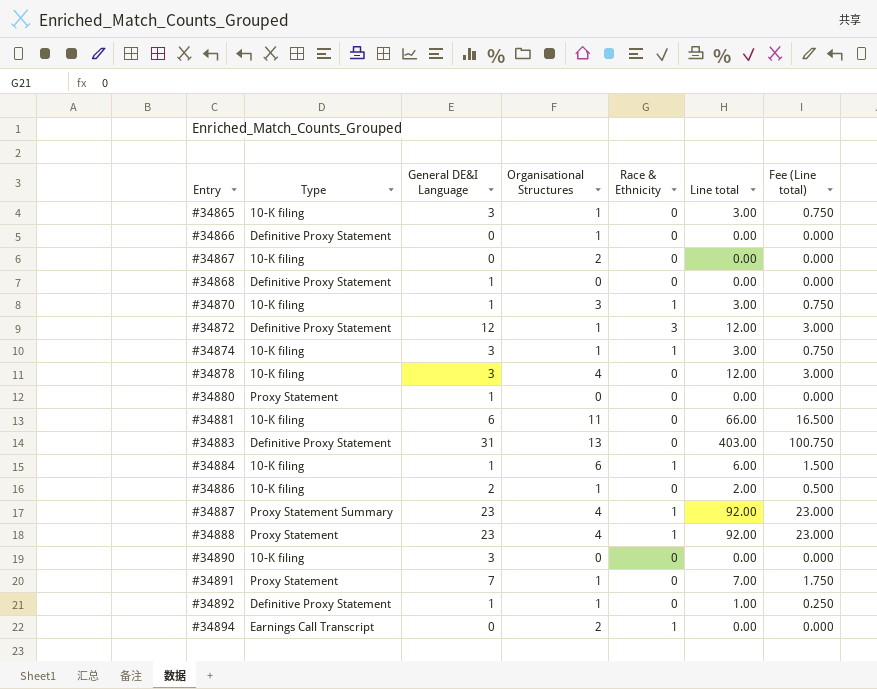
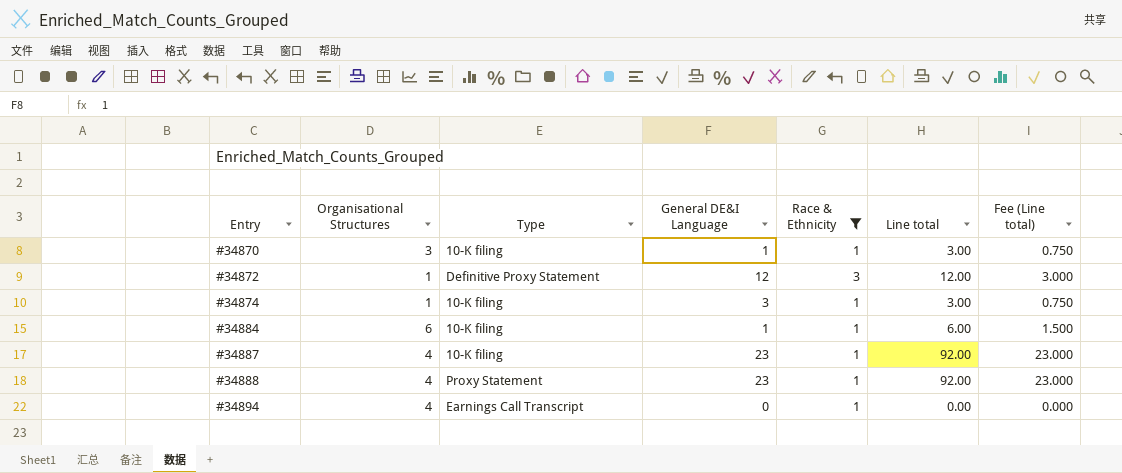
filter: none -> Race & Ethnicity != 0
column Organisational Structures | position: 4 -> 2
#34887 | Type: Proxy Statement Summary -> 10-K filing
#34894 | Organisational Structures: 2 -> 4

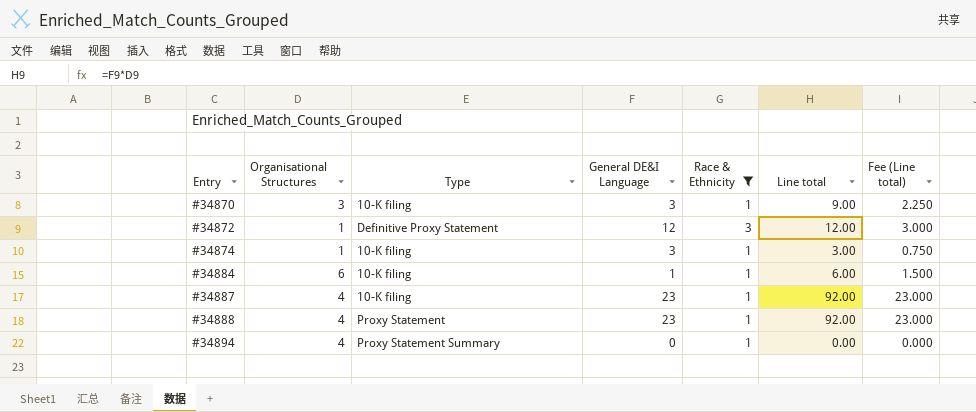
#34870 | General DE&I Language: 1 -> 3
#34870 | Line total: 3.00 -> 9.00
#34870 | Fee (Line total): 0.750 -> 2.250
#34894 | Type: Earnings Call Transcript -> Proxy Statement Summary

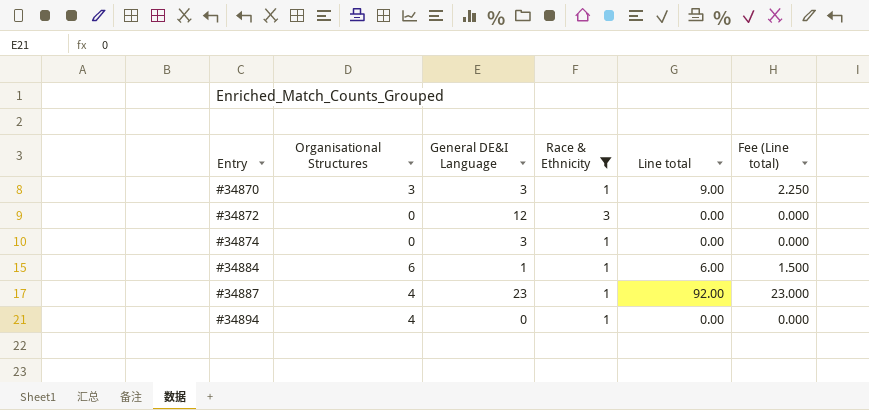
column Type | position: 3 -> none
row #34888: 4 | Proxy Statement | 23 | 1 | 92.00 | 23.000 -> none
#34872 | Organisational Structures: 1 -> 0
#34872 | Line total: 12.00 -> 0.00
#34872 | Fee (Line total): 3.000 -> 0.000
#34874 | Organisational Structures: 1 -> 0
#34874 | Line total: 3.00 -> 0.00
#34874 | Fee (Line total): 0.750 -> 0.000

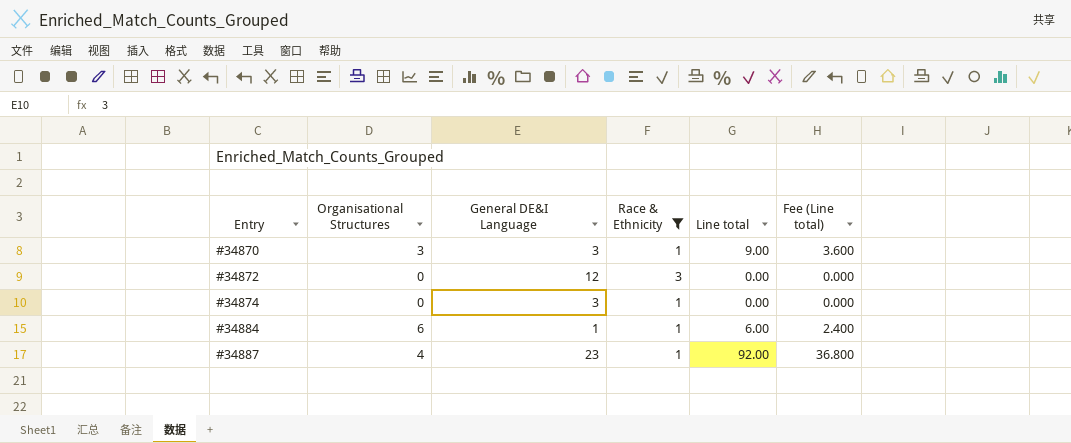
column Fee (Line total) | formula: [Line total] * 0.25 -> [Line total] * 0.4
row #34894: 4 | 0 | 1 | 0.00 | 0.000 -> none

